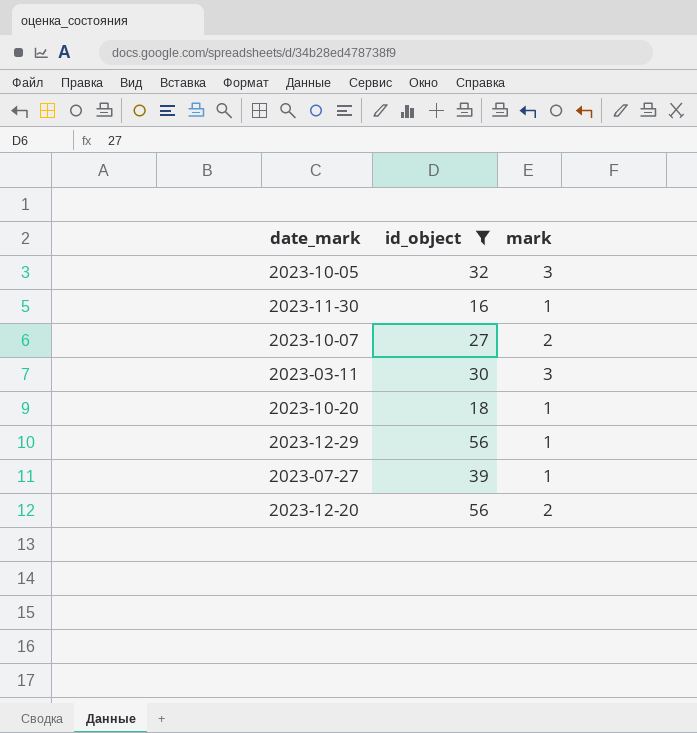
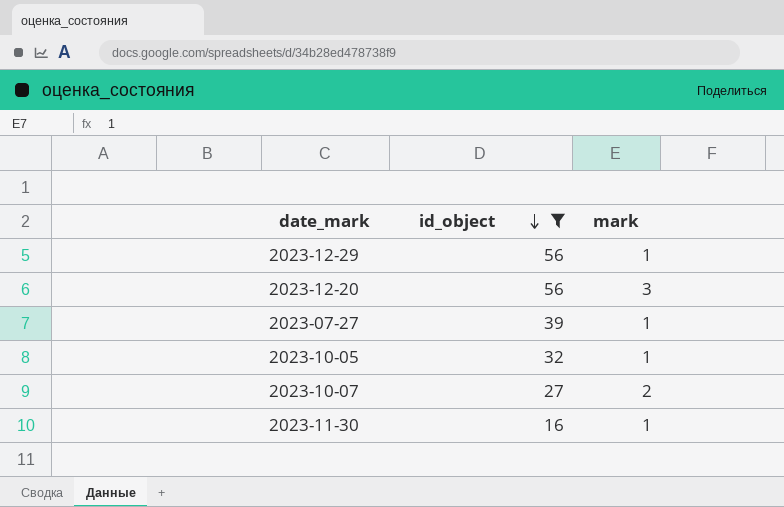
row order: none -> id_object descending
row 2023-03-11: 30 | 3 -> none
row 2023-10-20: 18 | 1 -> none
2023-12-20 | mark: 2 -> 3
2023-10-05 | mark: 3 -> 1

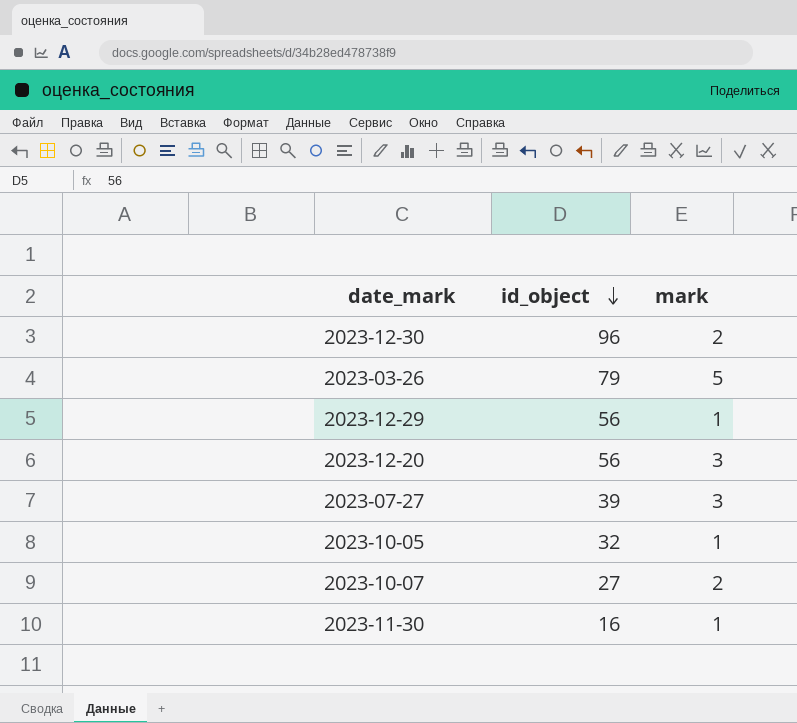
filter: id_object <= 56 -> none
2023-07-27 | mark: 1 -> 3

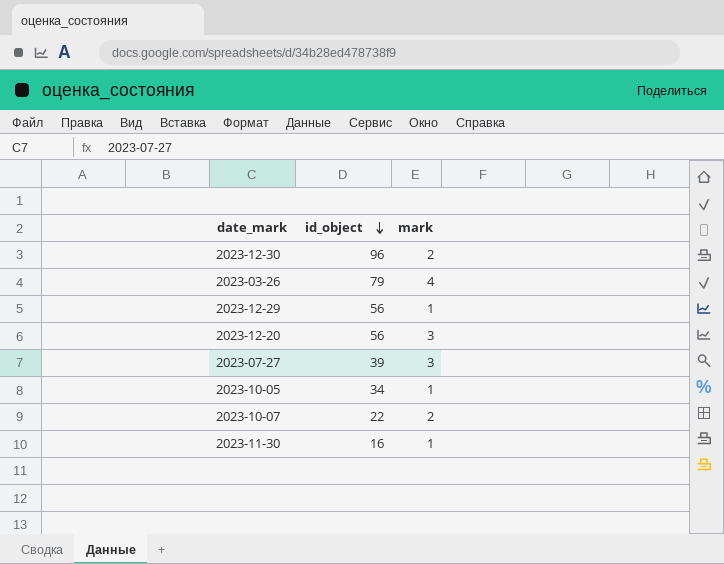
2023-03-26 | mark: 5 -> 4
2023-10-05 | id_object: 32 -> 34
2023-10-07 | id_object: 27 -> 22

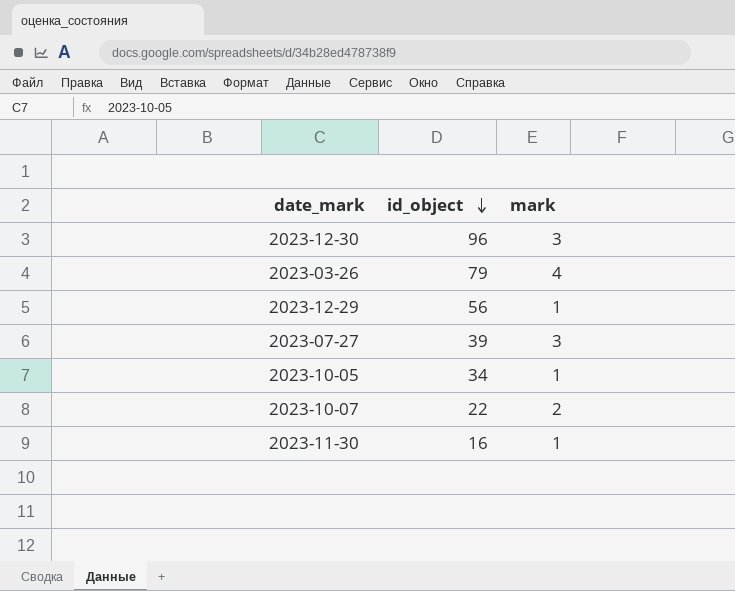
row 2023-12-20: 56 | 3 -> none
2023-12-30 | mark: 2 -> 3

